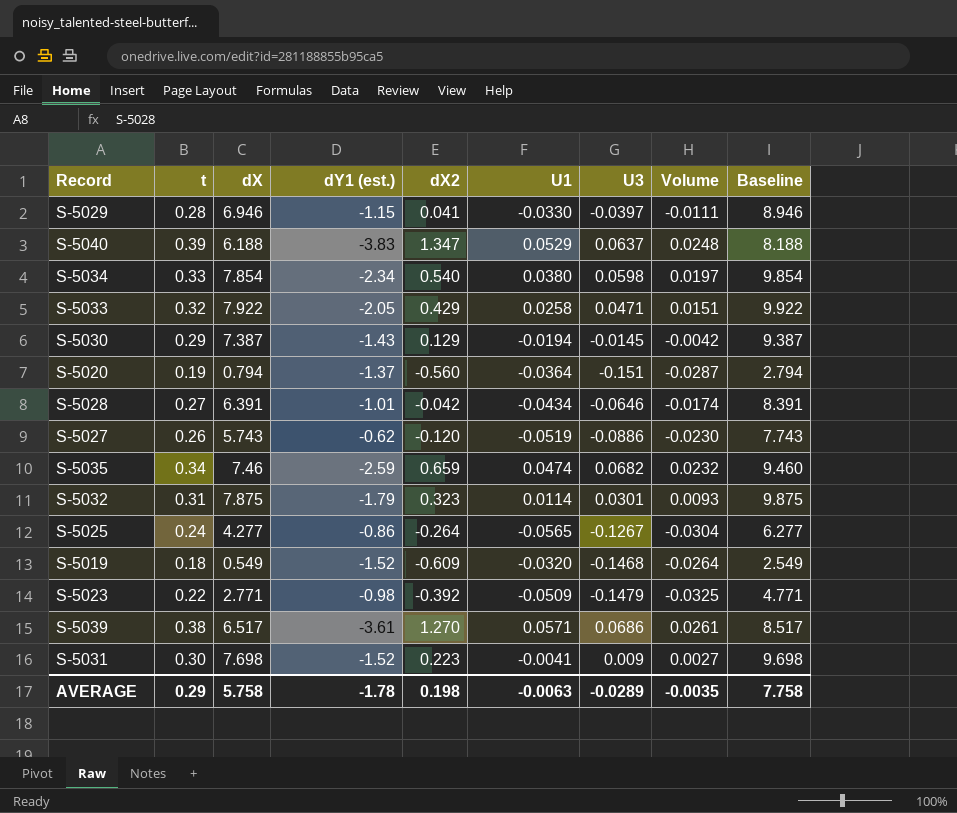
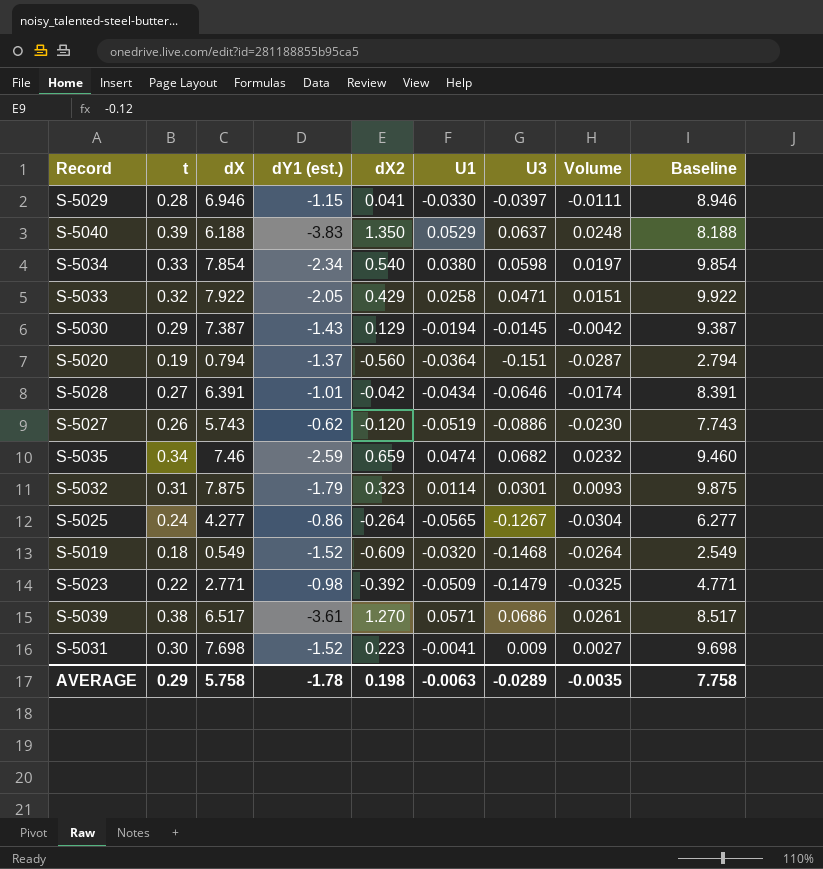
S-5040 | dX2: 1.347 -> 1.350

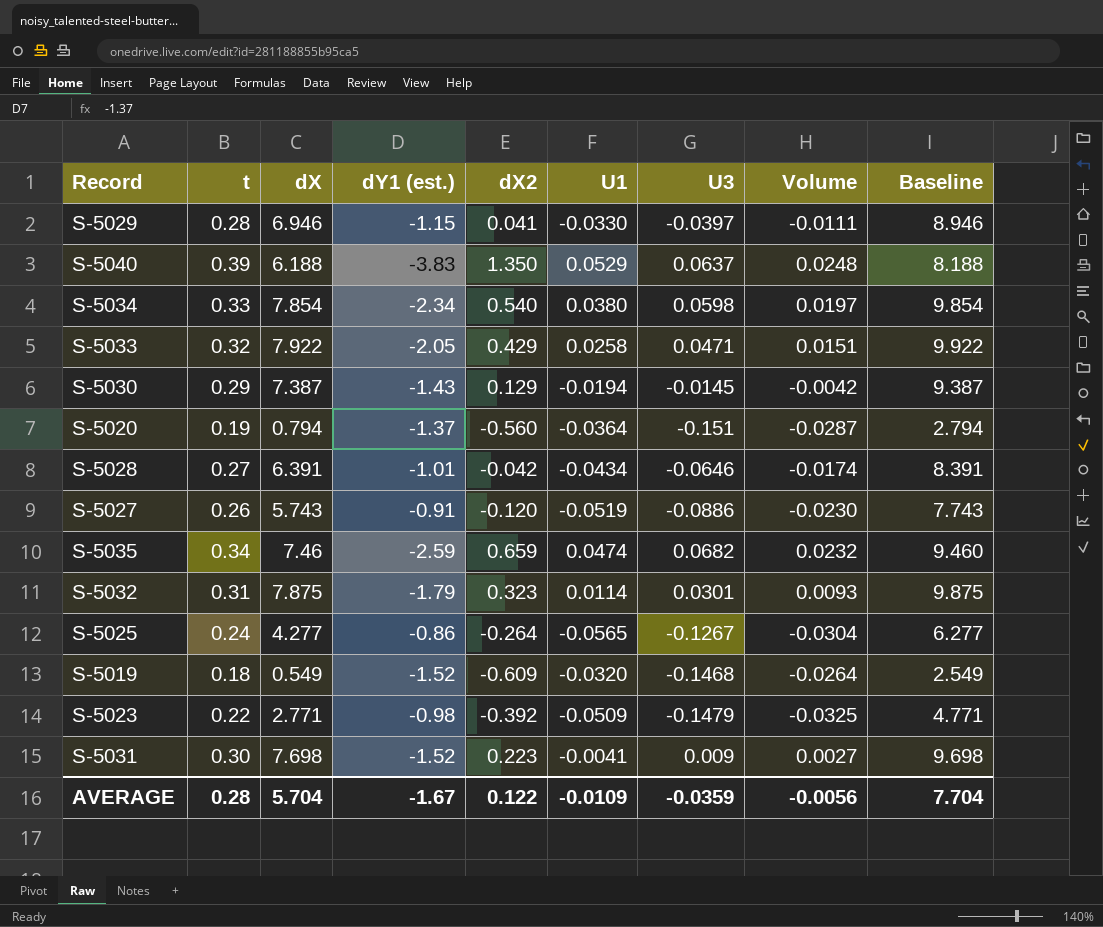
row S-5039: 0.38 | 6.517 | -3.61 | 1.270 | 0.0571 | 0.0686 | 0.0261 | 8.517 -> none
S-5027 | dY1 (est.): -0.62 -> -0.91
AVERAGE | t: 0.29 -> 0.28
AVERAGE | dX: 5.758 -> 5.704
AVERAGE | dY1 (est.): -1.78 -> -1.67
AVERAGE | dX2: 0.198 -> 0.122
AVERAGE | U1: -0.0063 -> -0.0109
AVERAGE | U3: -0.0289 -> -0.0359
AVERAGE | Volume: -0.0035 -> -0.0056
AVERAGE | Baseline: 7.758 -> 7.704

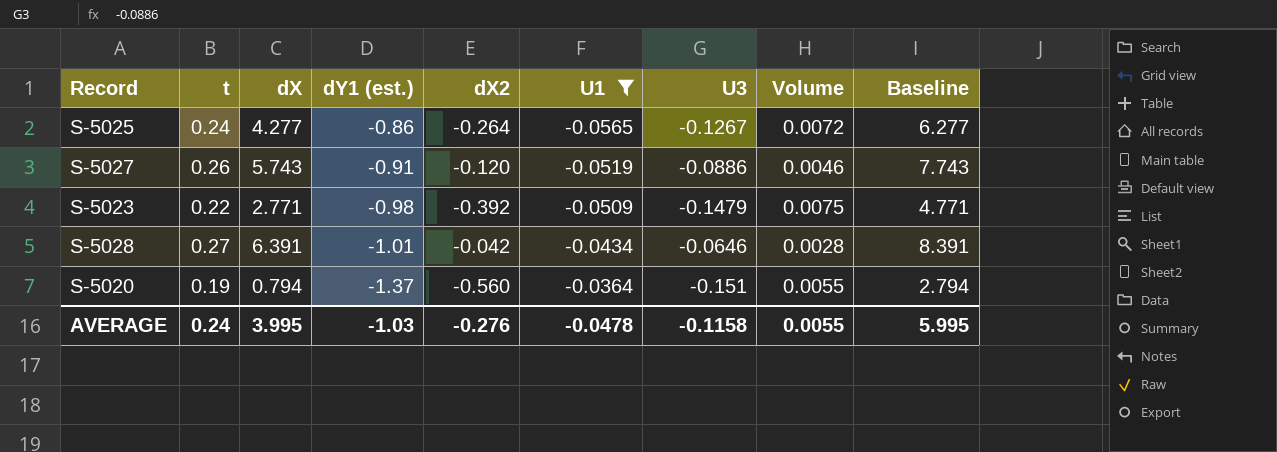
filter: none -> U1 <= -0.0364
row order: none -> dY1 (est.) descending
column Volume | formula: [t] * [U3] -> [U1] * [U3]
AVERAGE | t: 0.28 -> 0.24
AVERAGE | dX: 5.704 -> 3.995
AVERAGE | dY1 (est.): -1.67 -> -1.03
AVERAGE | dX2: 0.122 -> -0.276
AVERAGE | U1: -0.0109 -> -0.0478
AVERAGE | U3: -0.0359 -> -0.1158
AVERAGE | Volume: -0.0056 -> 0.0055
AVERAGE | Baseline: 7.704 -> 5.995

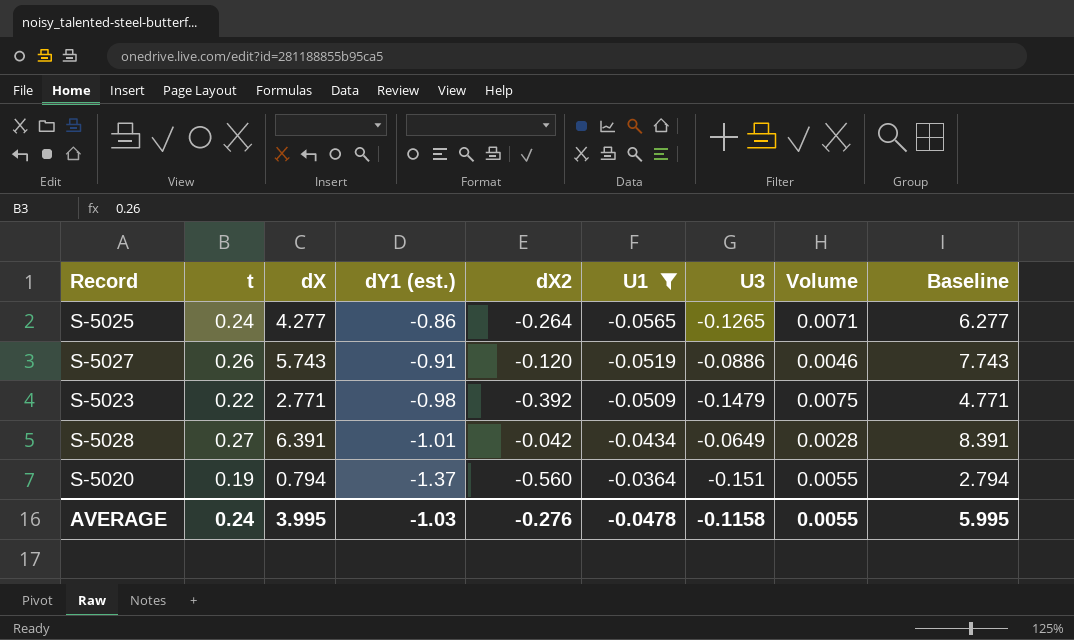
S-5025 | U3: -0.1267 -> -0.1265
S-5025 | Volume: 0.0072 -> 0.0071
S-5028 | U3: -0.0646 -> -0.0649

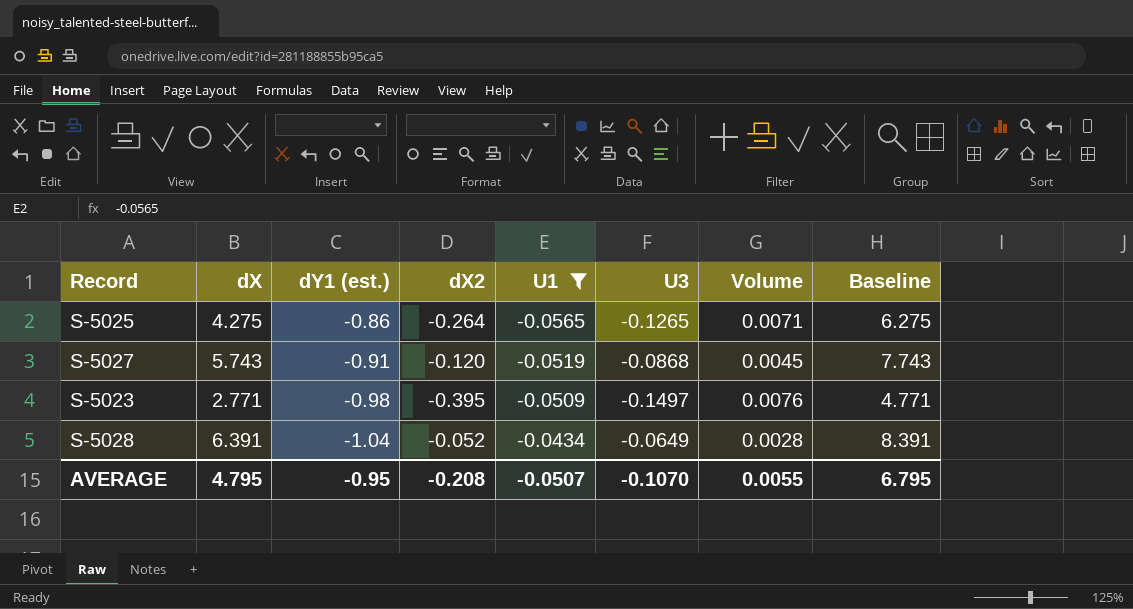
column t | position: 2 -> none
row S-5020: 0.19 | 0.794 | -1.37 | -0.560 | -0.0364 | -0.151 | 0.0055 | 2.794 -> none
S-5025 | dX: 4.277 -> 4.275
S-5025 | Baseline: 6.277 -> 6.275
S-5027 | U3: -0.0886 -> -0.0868
S-5027 | Volume: 0.0046 -> 0.0045
S-5023 | dX2: -0.392 -> -0.395
S-5023 | U3: -0.1479 -> -0.1497
S-5023 | Volume: 0.0075 -> 0.0076
S-5028 | dY1 (est.): -1.01 -> -1.04
S-5028 | dX2: -0.042 -> -0.052
AVERAGE | dX: 3.995 -> 4.795
AVERAGE | dY1 (est.): -1.03 -> -0.95
AVERAGE | dX2: -0.276 -> -0.208
AVERAGE | U1: -0.0478 -> -0.0507
AVERAGE | U3: -0.1158 -> -0.1070
AVERAGE | Baseline: 5.995 -> 6.795

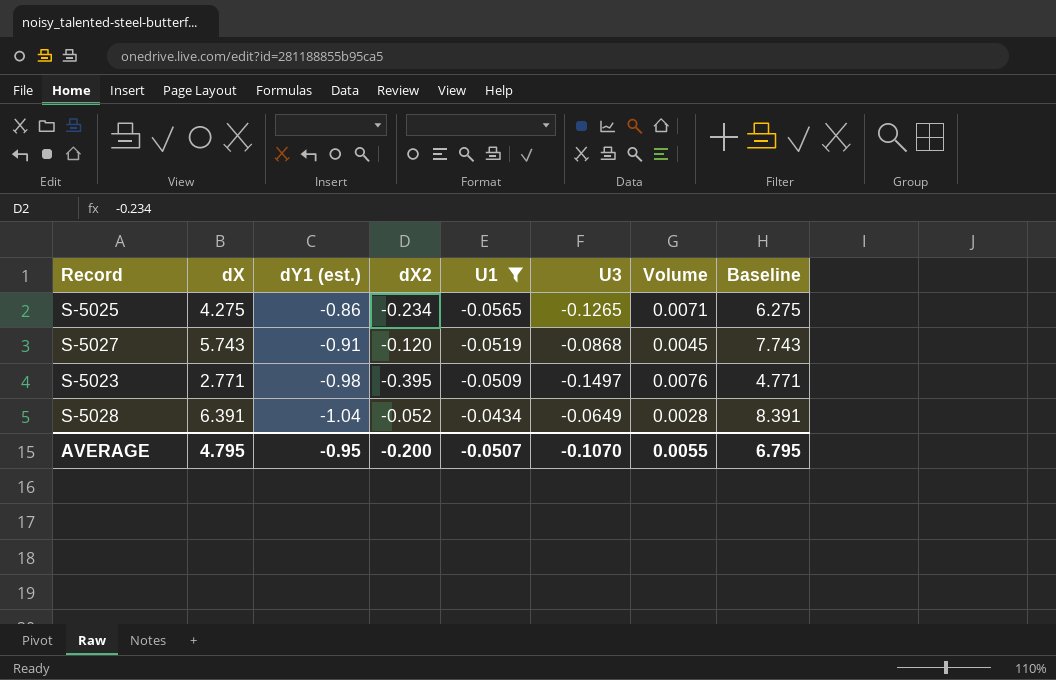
S-5025 | dX2: -0.264 -> -0.234
AVERAGE | dX2: -0.208 -> -0.200

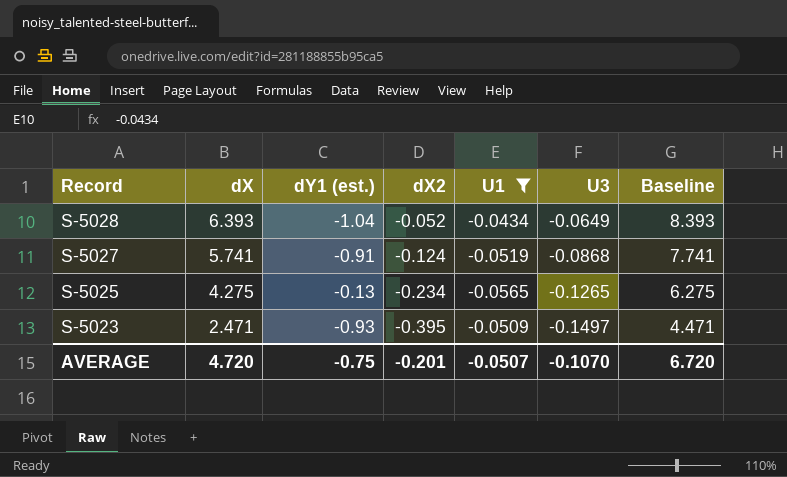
row order: dY1 (est.) descending -> Record descending
column Volume | formula: [U1] * [U3] -> none
S-5028 | dX: 6.391 -> 6.393
S-5028 | Baseline: 8.391 -> 8.393
S-5027 | dX: 5.743 -> 5.741
S-5027 | dX2: -0.120 -> -0.124
S-5027 | Baseline: 7.743 -> 7.741
S-5025 | dY1 (est.): -0.86 -> -0.13
S-5023 | dX: 2.771 -> 2.471
S-5023 | dY1 (est.): -0.98 -> -0.93
S-5023 | Baseline: 4.771 -> 4.471
AVERAGE | dX: 4.795 -> 4.720
AVERAGE | dY1 (est.): -0.95 -> -0.75
AVERAGE | dX2: -0.200 -> -0.201
AVERAGE | Baseline: 6.795 -> 6.720

